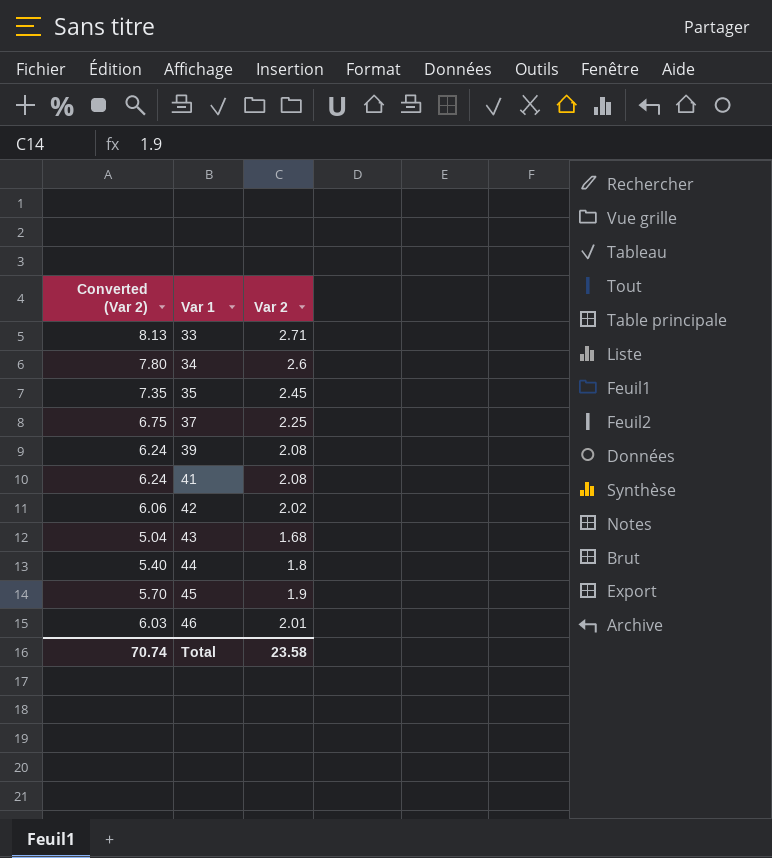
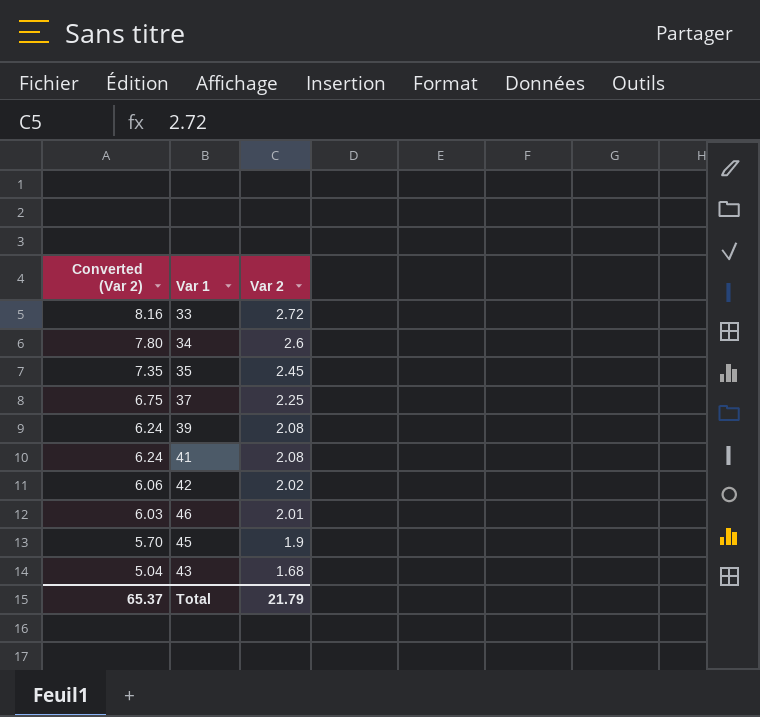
row order: Var 1 ascending -> Converted (Var 2) descending
row 44: 5.40 | 1.8 -> none
33 | Converted (Var 2): 8.13 -> 8.16
33 | Var 2: 2.71 -> 2.72
Total | Converted (Var 2): 70.74 -> 65.37
Total | Var 2: 23.58 -> 21.79

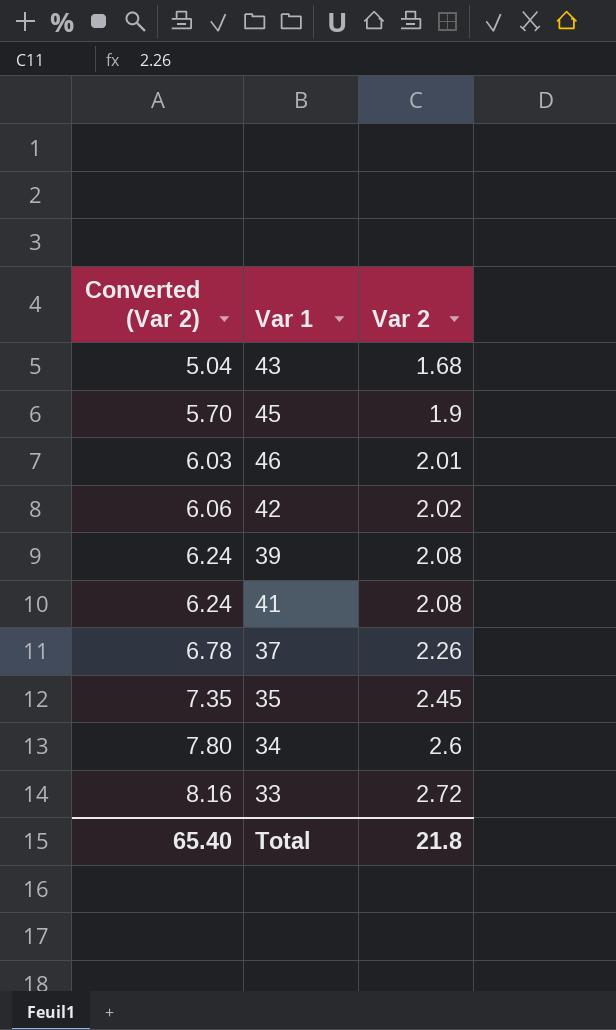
row order: Converted (Var 2) descending -> Converted (Var 2) ascending
37 | Converted (Var 2): 6.75 -> 6.78
37 | Var 2: 2.25 -> 2.26
Total | Converted (Var 2): 65.37 -> 65.40
Total | Var 2: 21.79 -> 21.8

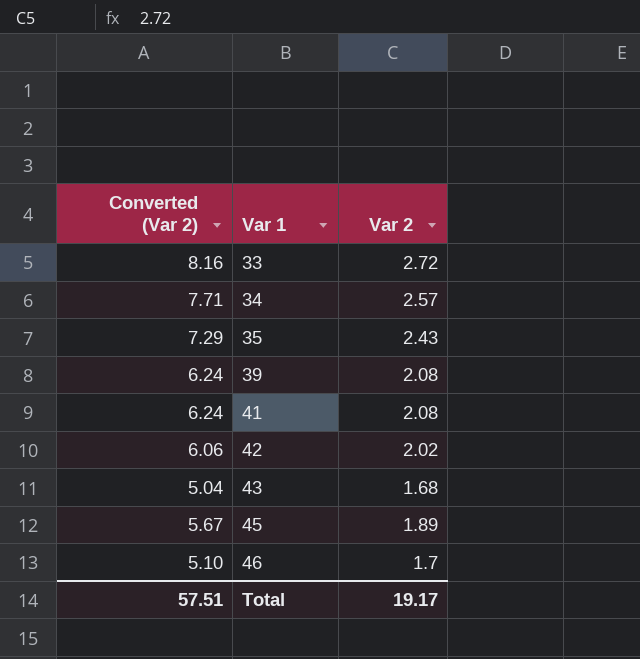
row order: Converted (Var 2) ascending -> Var 1 ascending
row 37: 6.78 | 2.26 -> none
34 | Converted (Var 2): 7.80 -> 7.71
34 | Var 2: 2.6 -> 2.57
35 | Converted (Var 2): 7.35 -> 7.29
35 | Var 2: 2.45 -> 2.43
45 | Converted (Var 2): 5.70 -> 5.67
45 | Var 2: 1.9 -> 1.89
46 | Converted (Var 2): 6.03 -> 5.10
46 | Var 2: 2.01 -> 1.7
Total | Converted (Var 2): 65.40 -> 57.51
Total | Var 2: 21.8 -> 19.17

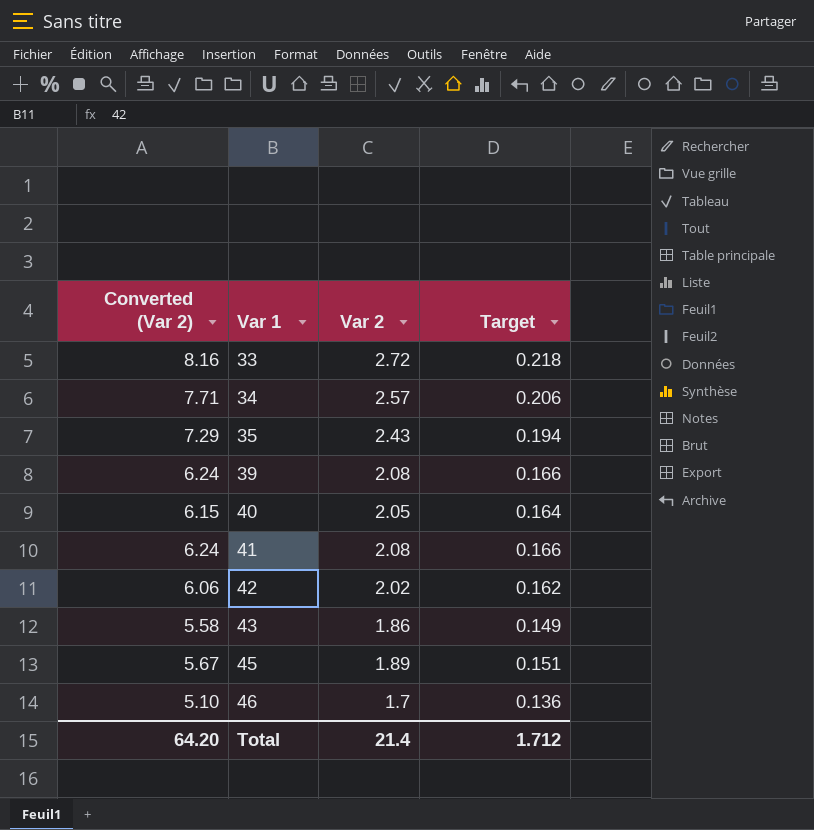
column Target | formula: none -> [Var 2] * 0.08
row 40: none -> 6.15 | 2.05 | 0.164
43 | Converted (Var 2): 5.04 -> 5.58
43 | Var 2: 1.68 -> 1.86
Total | Converted (Var 2): 57.51 -> 64.20
Total | Var 2: 19.17 -> 21.4

